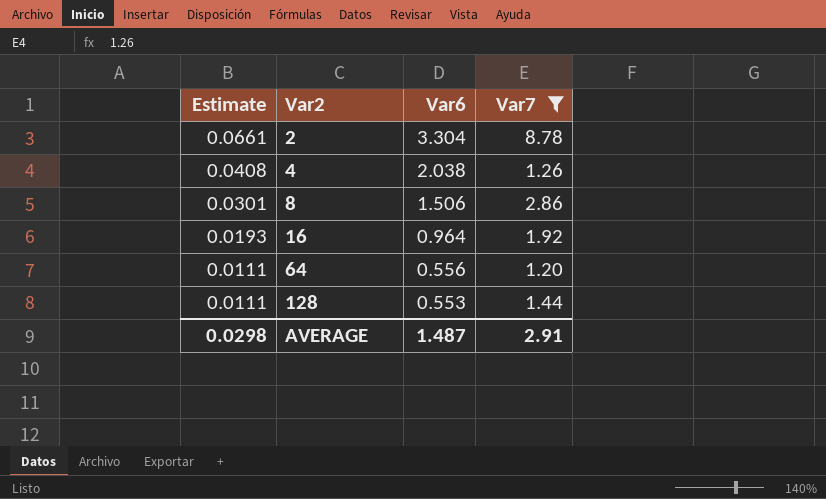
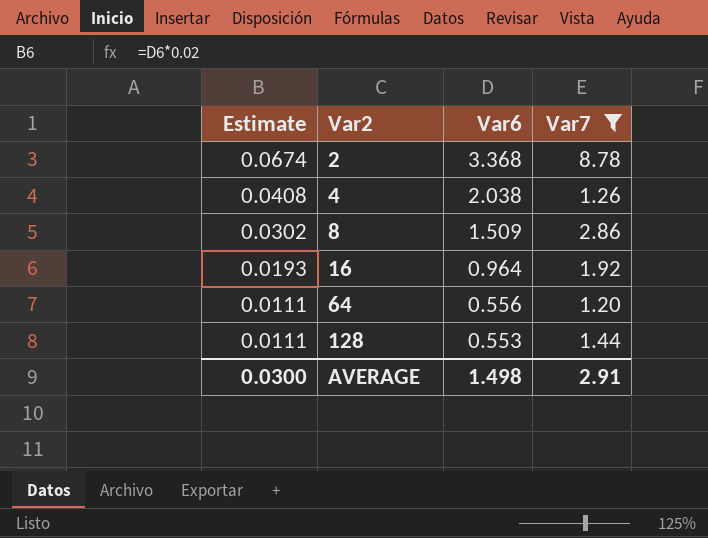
2 | Estimate: 0.0661 -> 0.0674
2 | Var6: 3.304 -> 3.368
8 | Estimate: 0.0301 -> 0.0302
8 | Var6: 1.506 -> 1.509
AVERAGE | Estimate: 0.0298 -> 0.0300
AVERAGE | Var6: 1.487 -> 1.498

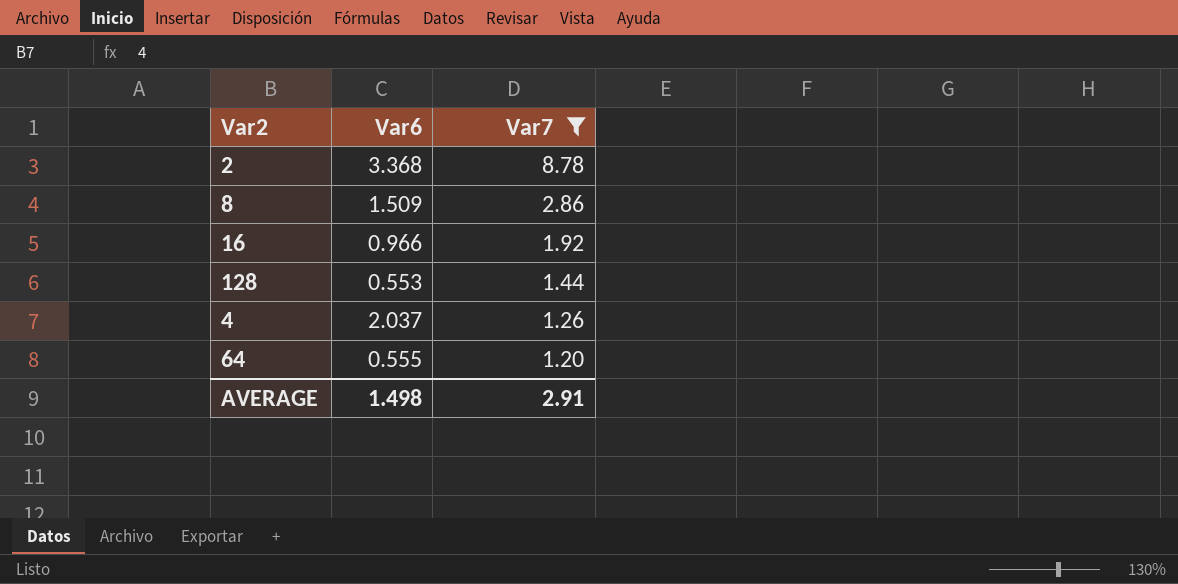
row order: Estimate descending -> Var7 descending
column Estimate | formula: [Var6] * 0.02 -> none
16 | Var6: 0.964 -> 0.966
4 | Var6: 2.038 -> 2.037
64 | Var6: 0.556 -> 0.555

